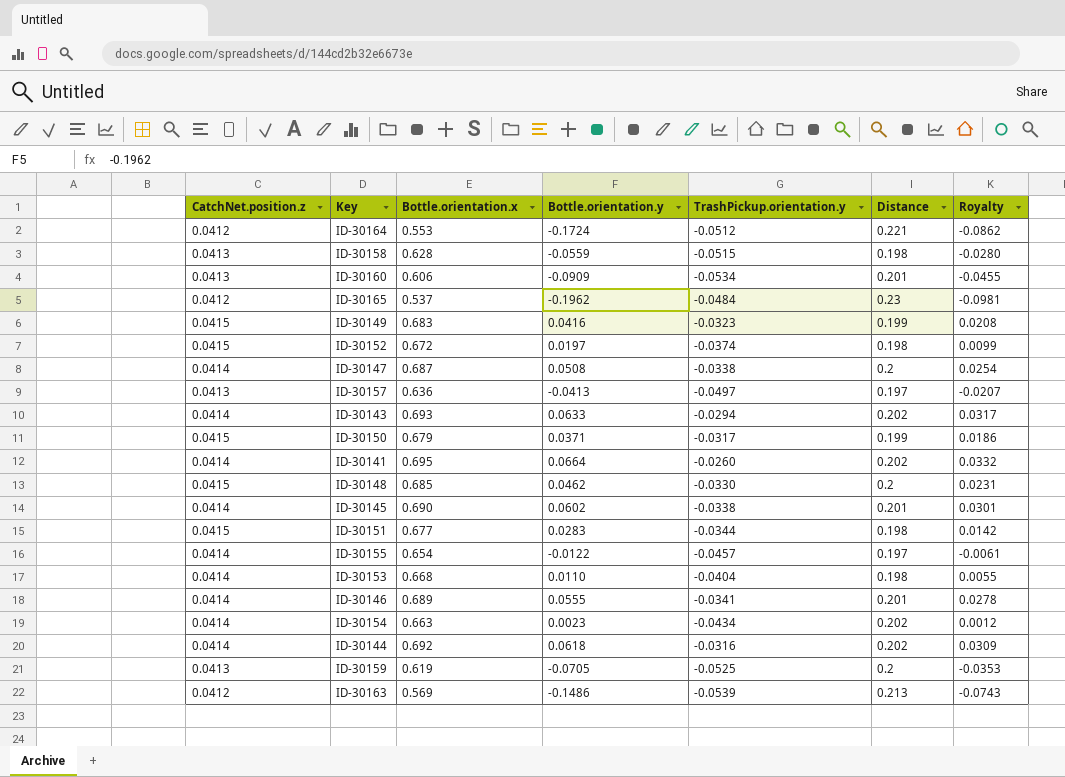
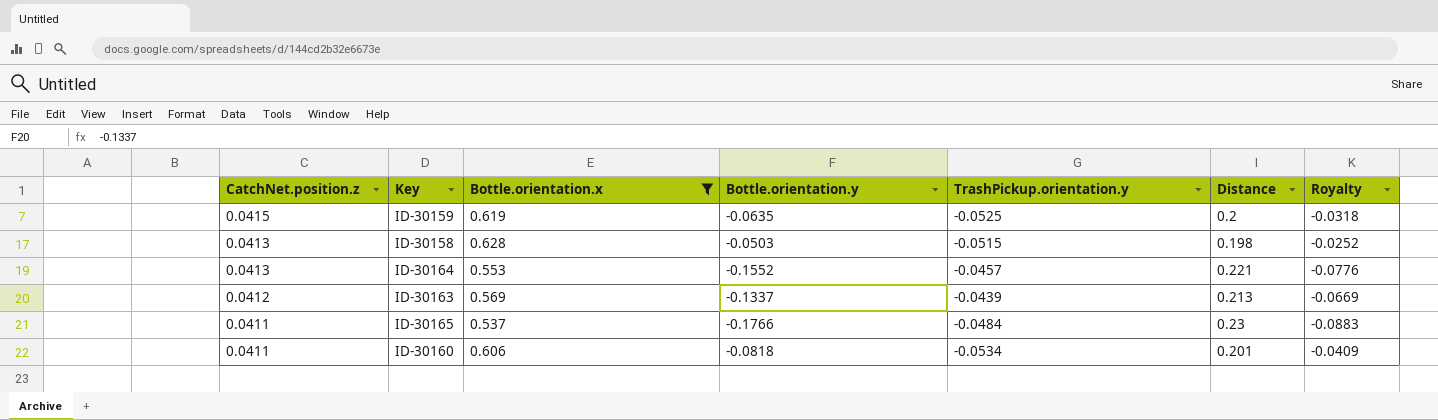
filter: none -> Bottle.orientation.x <= 0.628
row order: none -> CatchNet.position.z descending
ID-30159 | CatchNet.position.z: 0.0413 -> 0.0415
ID-30159 | Bottle.orientation.y: -0.0705 -> -0.0635
ID-30159 | Royalty: -0.0353 -> -0.0318
ID-30158 | Bottle.orientation.y: -0.0559 -> -0.0503
ID-30158 | Royalty: -0.0280 -> -0.0252
ID-30164 | CatchNet.position.z: 0.0412 -> 0.0413
ID-30164 | Bottle.orientation.y: -0.1724 -> -0.1552
ID-30164 | TrashPickup.orientation.y: -0.0512 -> -0.0457
ID-30164 | Royalty: -0.0862 -> -0.0776
ID-30163 | Bottle.orientation.y: -0.1486 -> -0.1337
ID-30163 | TrashPickup.orientation.y: -0.0539 -> -0.0439
ID-30163 | Royalty: -0.0743 -> -0.0669
ID-30165 | CatchNet.position.z: 0.0412 -> 0.0411
ID-30165 | Bottle.orientation.y: -0.1962 -> -0.1766
ID-30165 | Royalty: -0.0981 -> -0.0883
ID-30160 | CatchNet.position.z: 0.0413 -> 0.0411
ID-30160 | Bottle.orientation.y: -0.0909 -> -0.0818
ID-30160 | Royalty: -0.0455 -> -0.0409

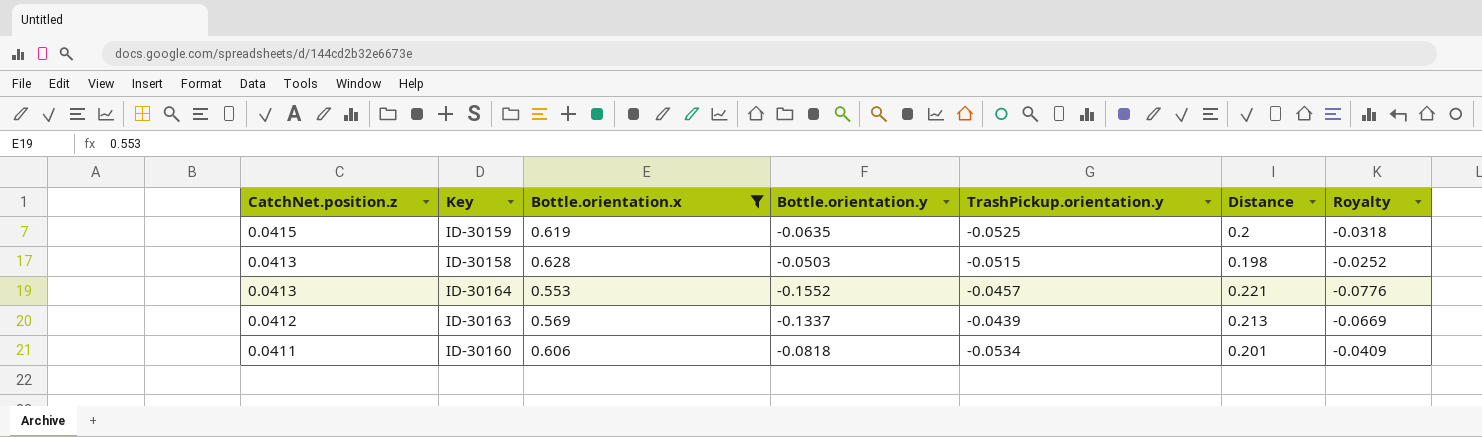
row ID-30165: 0.0411 | 0.537 | -0.1766 | -0.0484 | 0.23 | -0.0883 -> none

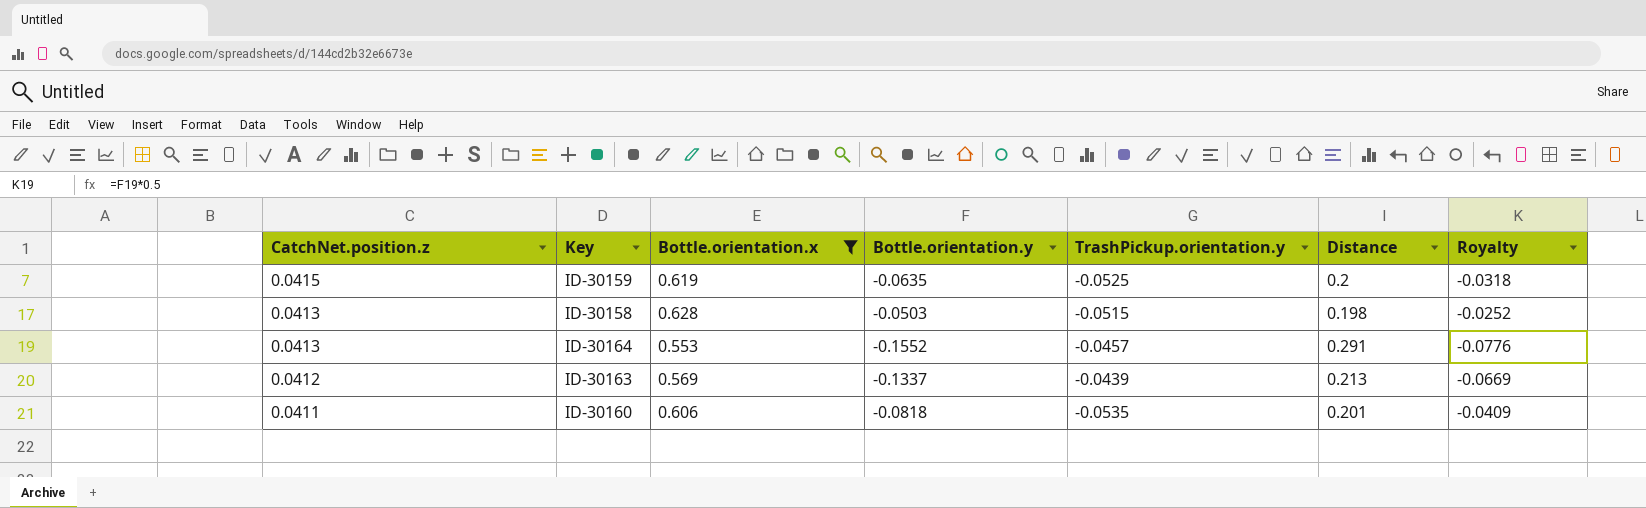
ID-30164 | Distance: 0.221 -> 0.291
ID-30160 | TrashPickup.orientation.y: -0.0534 -> -0.0535

